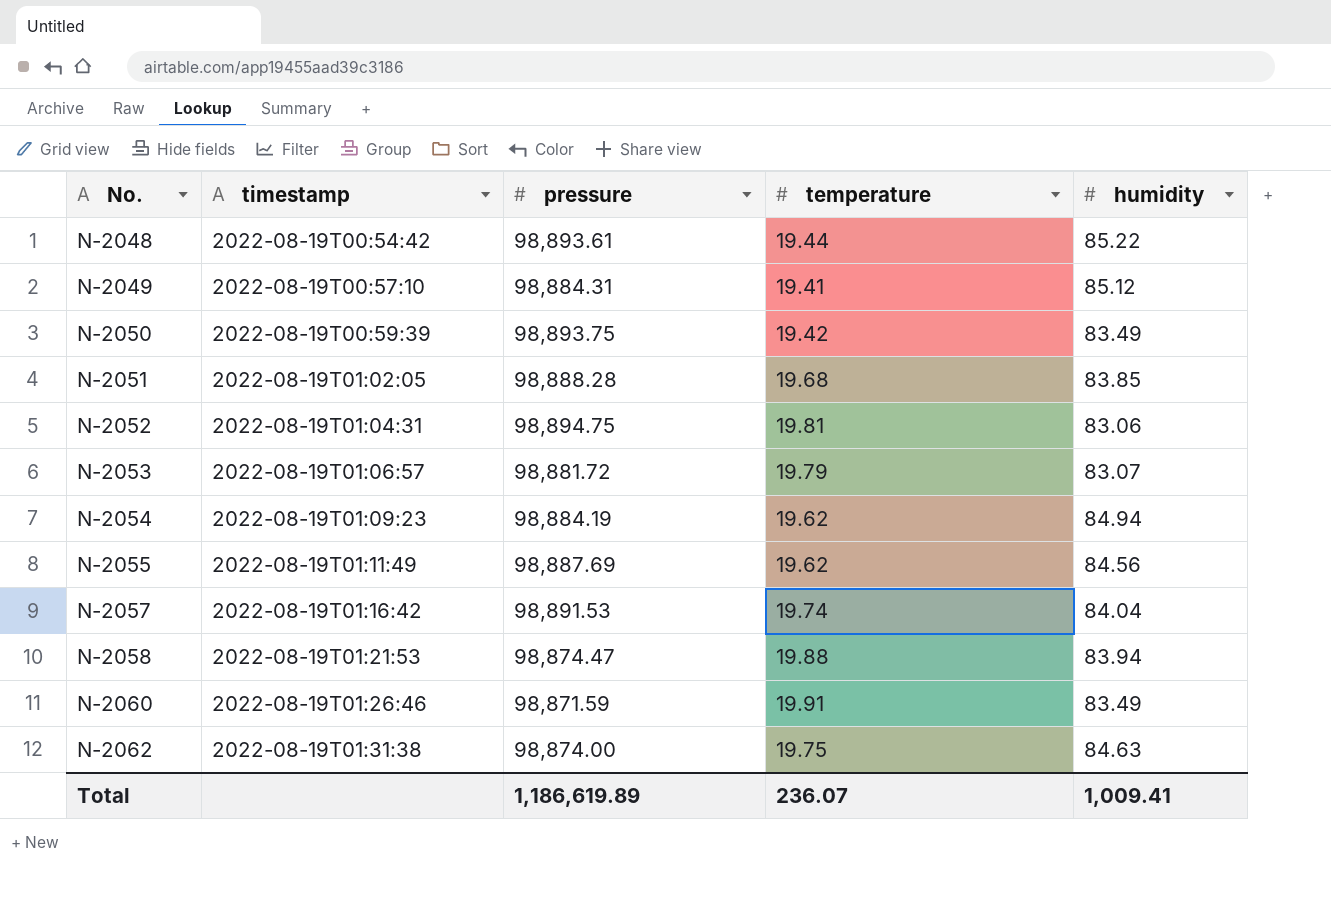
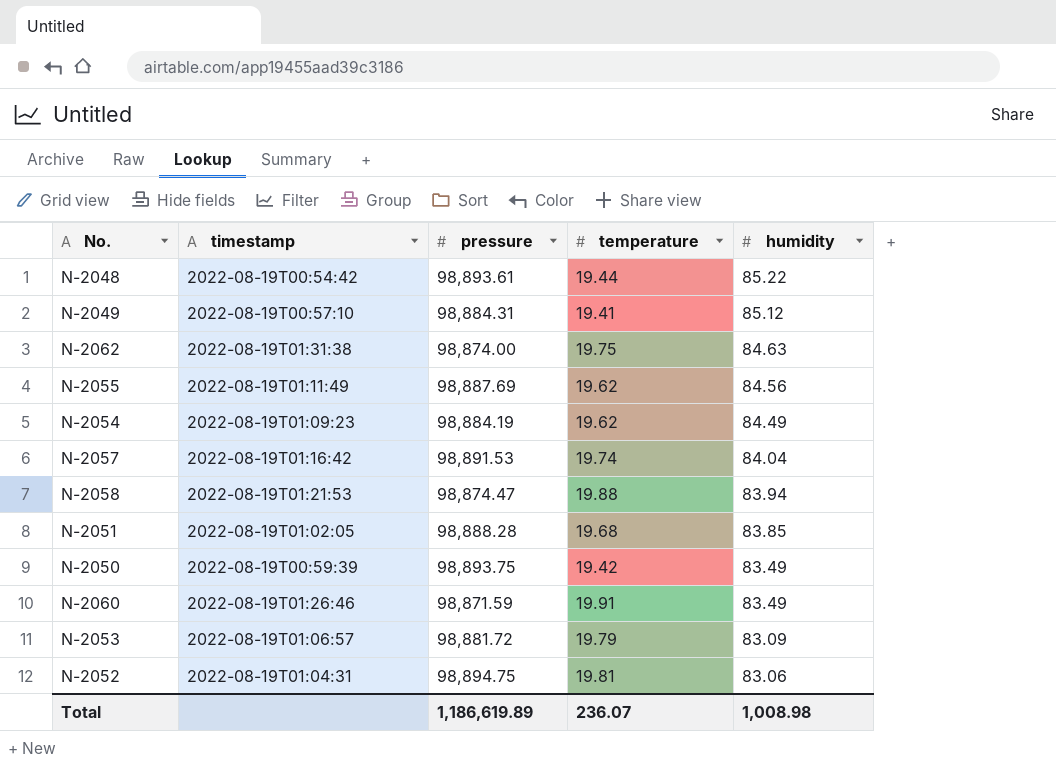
row order: No. ascending -> humidity descending
N-2054 | humidity: 84.94 -> 84.49
N-2053 | humidity: 83.07 -> 83.09
Total | humidity: 1,009.41 -> 1,008.98

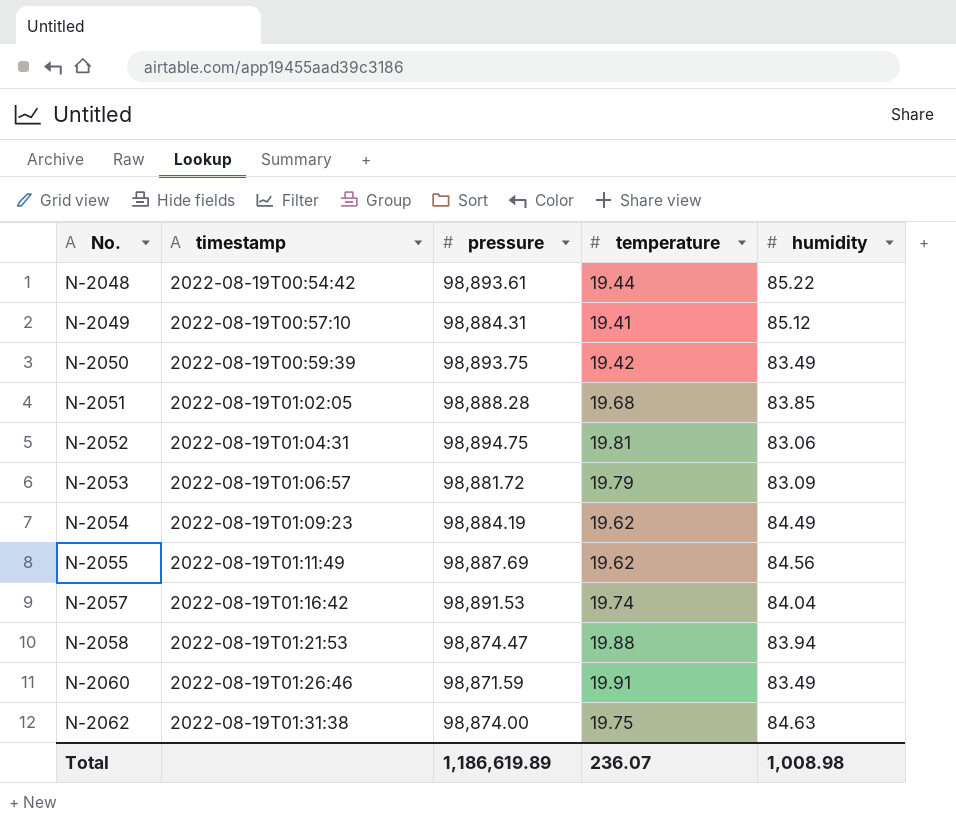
row order: humidity descending -> No. ascending

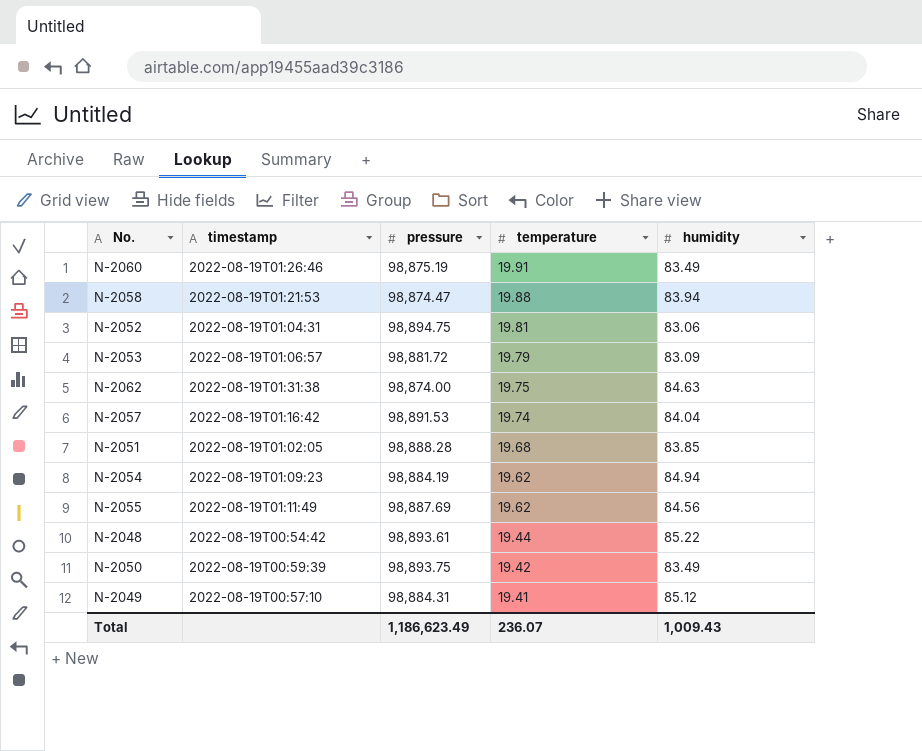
row order: No. ascending -> temperature descending
N-2060 | pressure: 98,871.59 -> 98,875.19
N-2054 | humidity: 84.49 -> 84.94
Total | pressure: 1,186,619.89 -> 1,186,623.49
Total | humidity: 1,008.98 -> 1,009.43

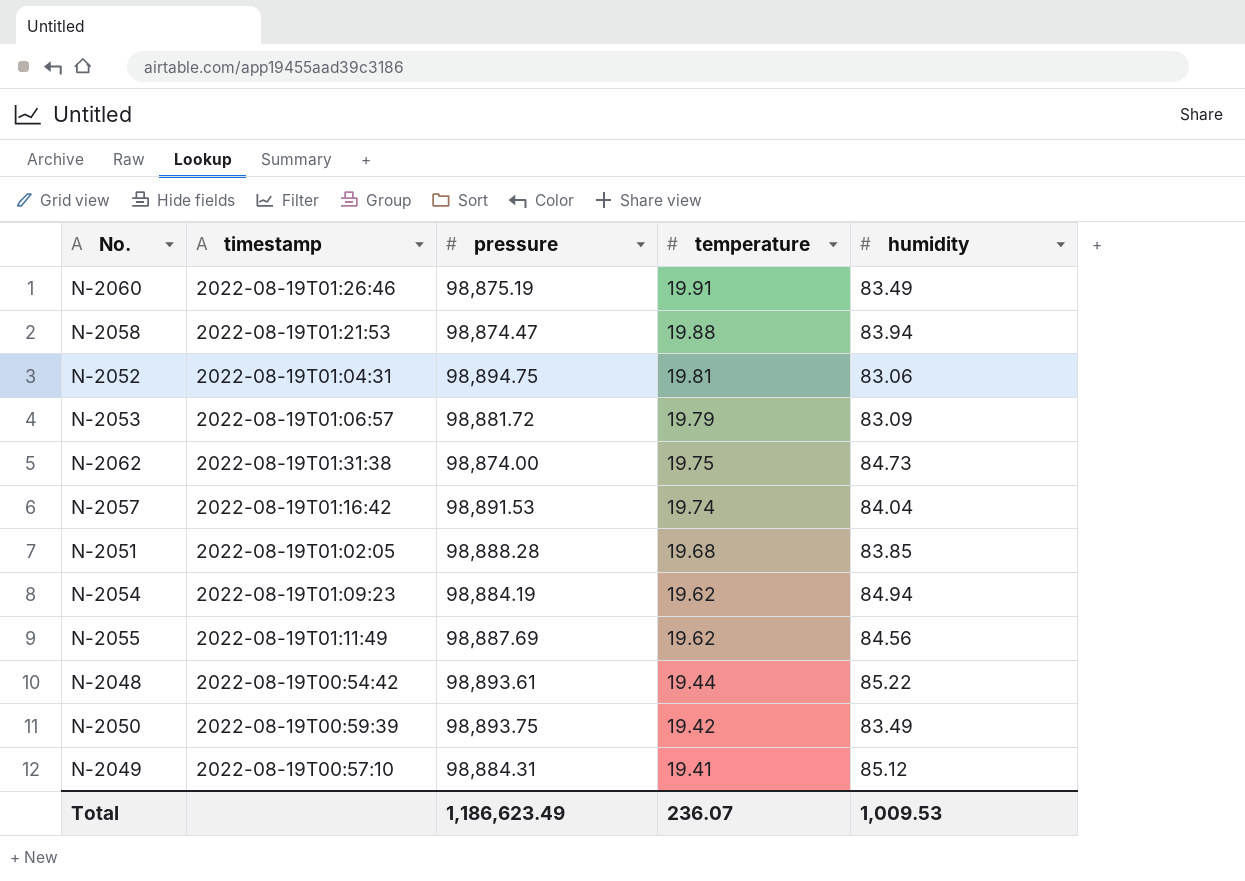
N-2062 | humidity: 84.63 -> 84.73
Total | humidity: 1,009.43 -> 1,009.53

